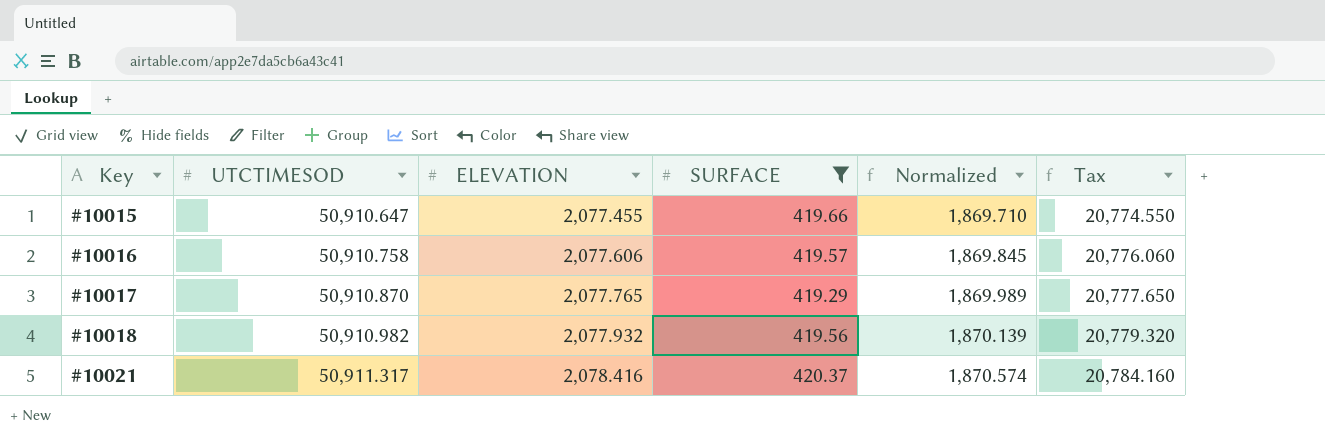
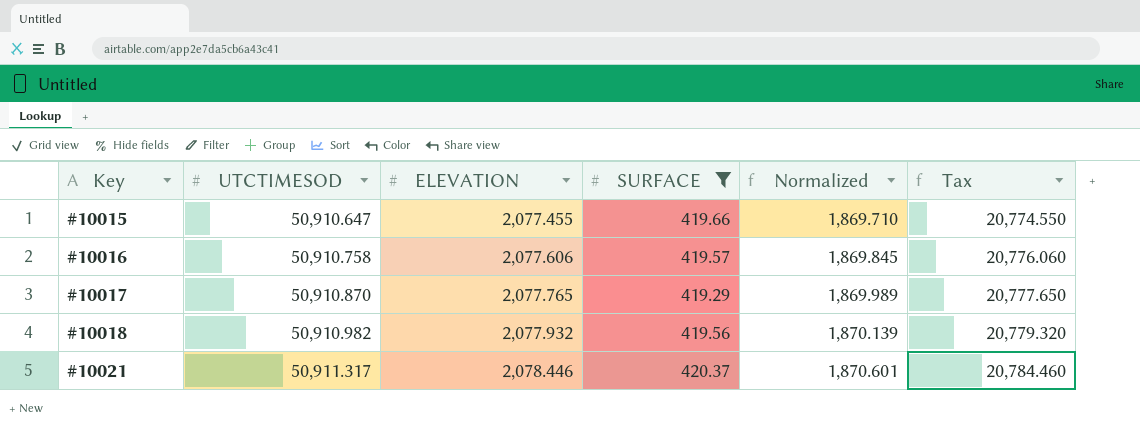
#10021 | ELEVATION: 2,078.416 -> 2,078.446
#10021 | Normalized: 1,870.574 -> 1,870.601
#10021 | Tax: 20,784.160 -> 20,784.460

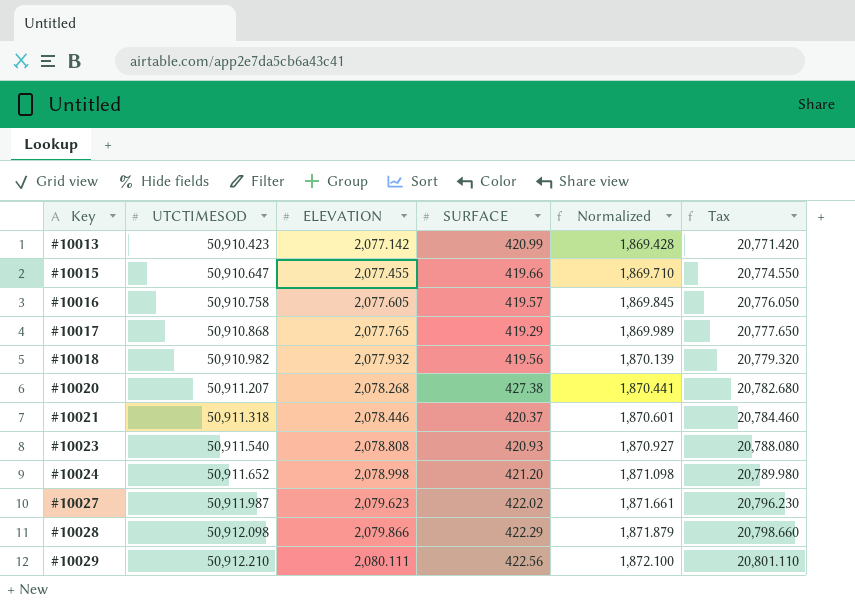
filter: SURFACE <= 420.37 -> none
#10016 | ELEVATION: 2,077.606 -> 2,077.605
#10016 | Tax: 20,776.060 -> 20,776.050
#10017 | UTCTIMESOD: 50,910.870 -> 50,910.868
#10021 | UTCTIMESOD: 50,911.317 -> 50,911.318

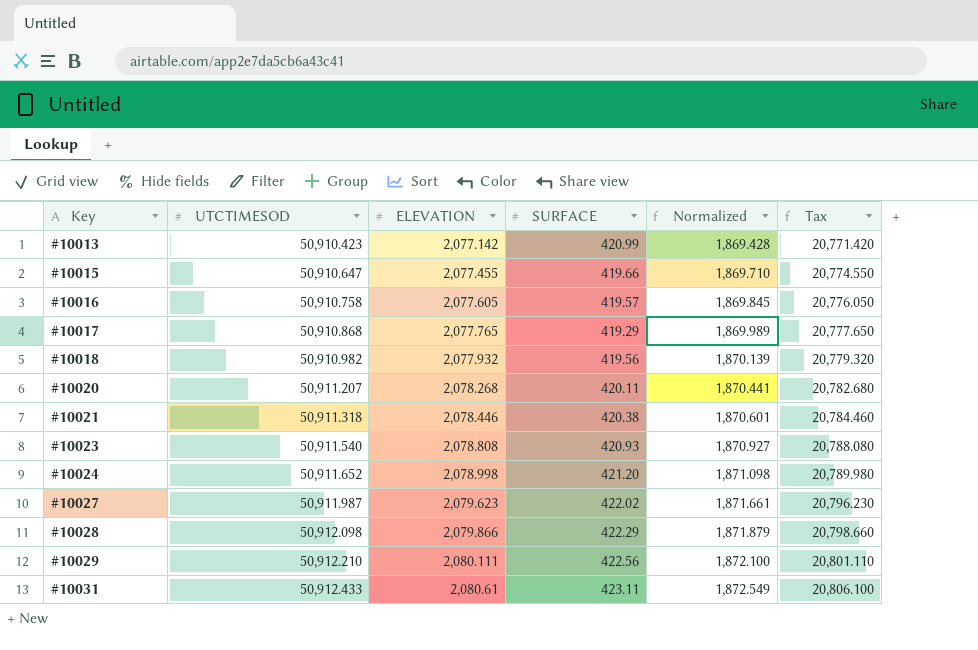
#10020 | SURFACE: 427.38 -> 420.11
#10021 | SURFACE: 420.37 -> 420.38
row #10031: none -> 50,912.433 | 2,080.61 | 423.11 | 1,872.549 | 20,806.100

